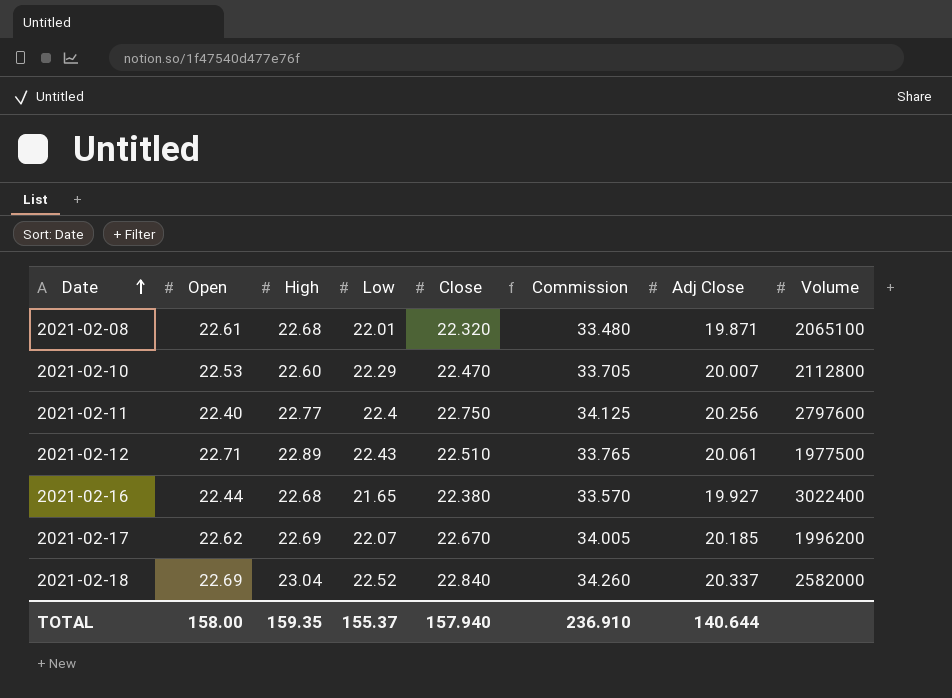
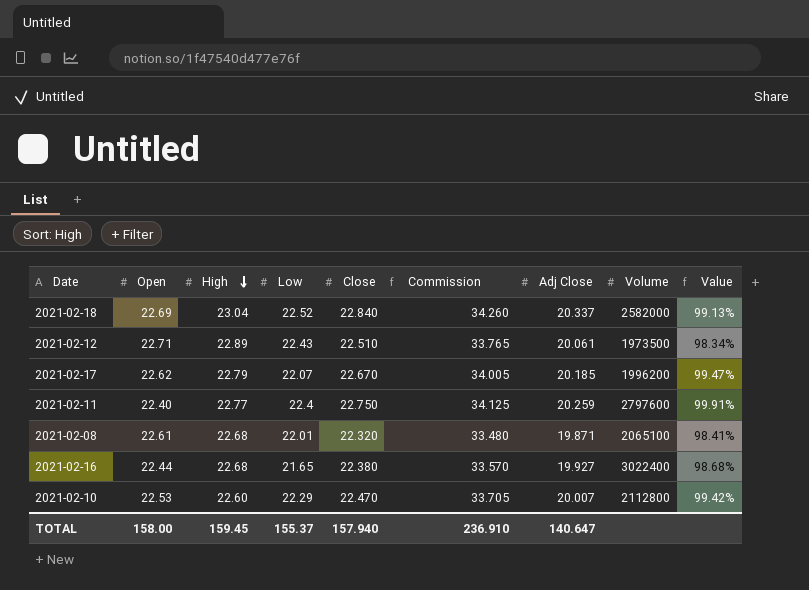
row order: Date ascending -> High descending
column Value | formula: none -> [Close] / [High]
2021-02-12 | Volume: 1977500 -> 1973500
2021-02-17 | High: 22.69 -> 22.79
2021-02-11 | Adj Close: 20.256 -> 20.259
TOTAL | High: 159.35 -> 159.45
TOTAL | Adj Close: 140.644 -> 140.647

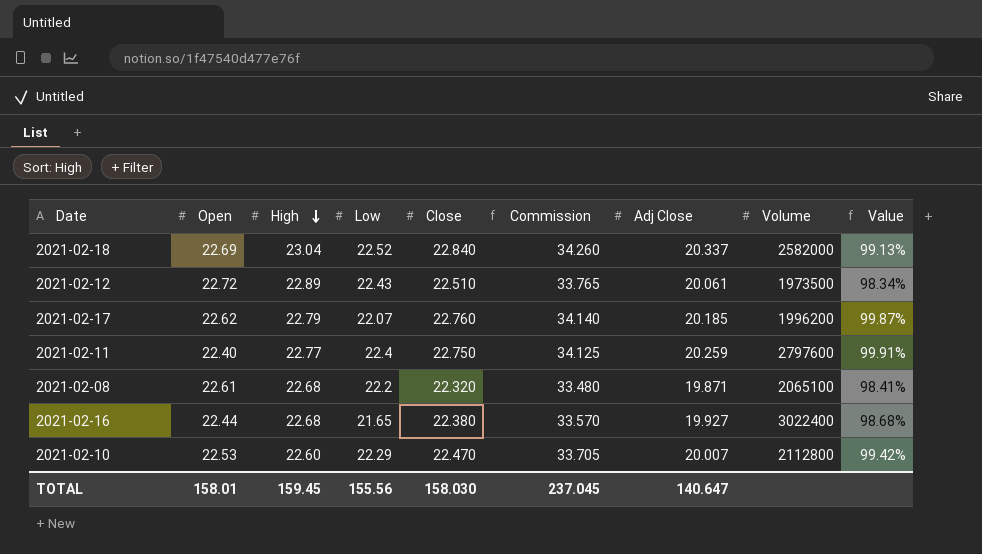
2021-02-12 | Open: 22.71 -> 22.72
2021-02-17 | Close: 22.670 -> 22.760
2021-02-17 | Commission: 34.005 -> 34.140
2021-02-17 | Value: 99.47% -> 99.87%
2021-02-08 | Low: 22.01 -> 22.2
TOTAL | Open: 158.00 -> 158.01
TOTAL | Low: 155.37 -> 155.56
TOTAL | Close: 157.940 -> 158.030
TOTAL | Commission: 236.910 -> 237.045

